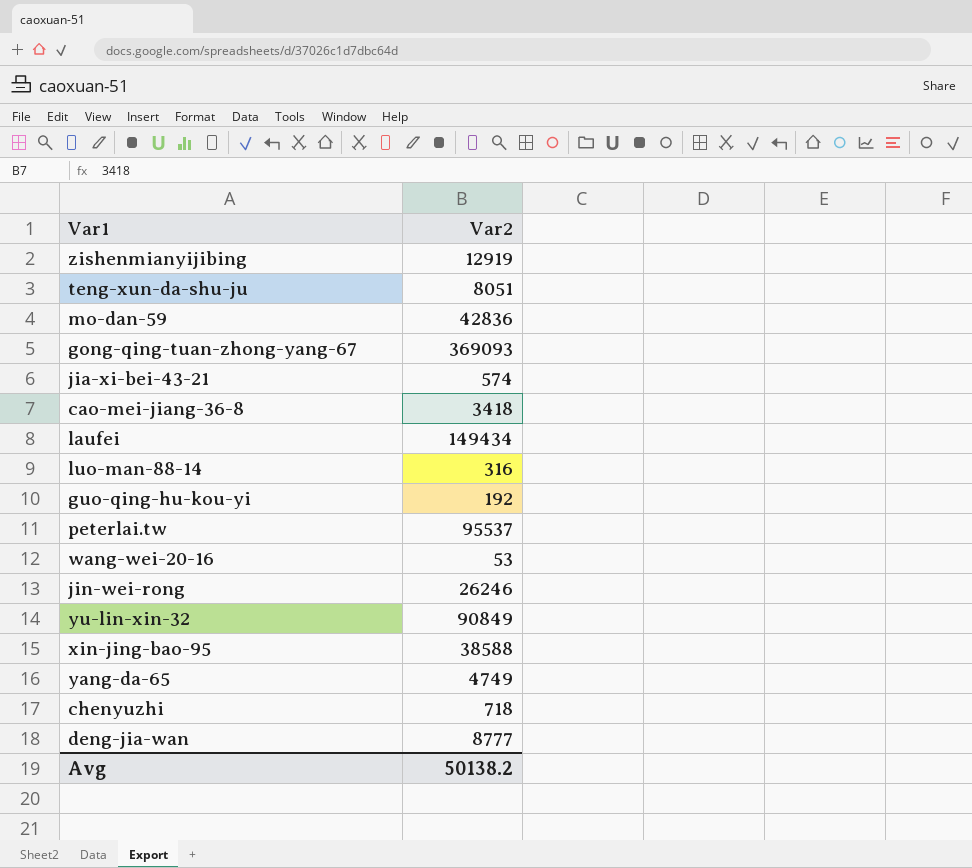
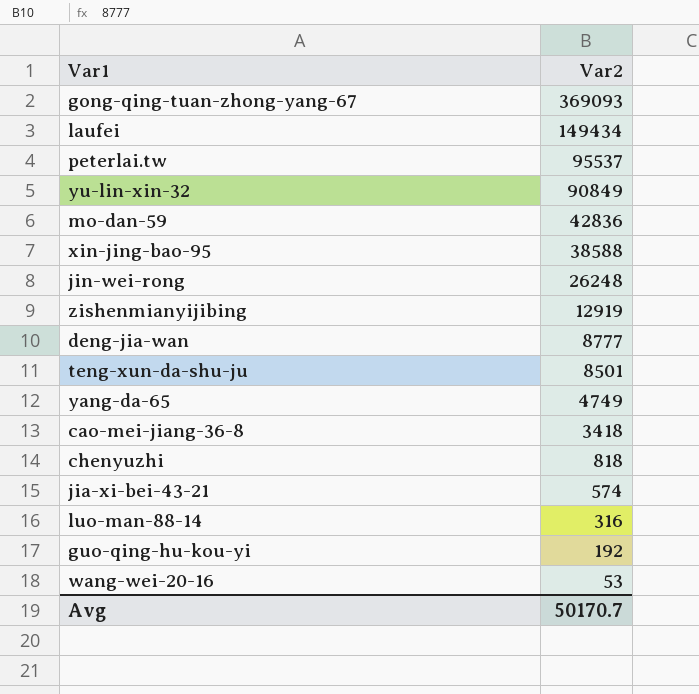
row order: none -> Var2 descending
jin-wei-rong | Var2: 26246 -> 26248
teng-xun-da-shu-ju | Var2: 8051 -> 8501
chenyuzhi | Var2: 718 -> 818
Avg | Var2: 50138.2 -> 50170.7

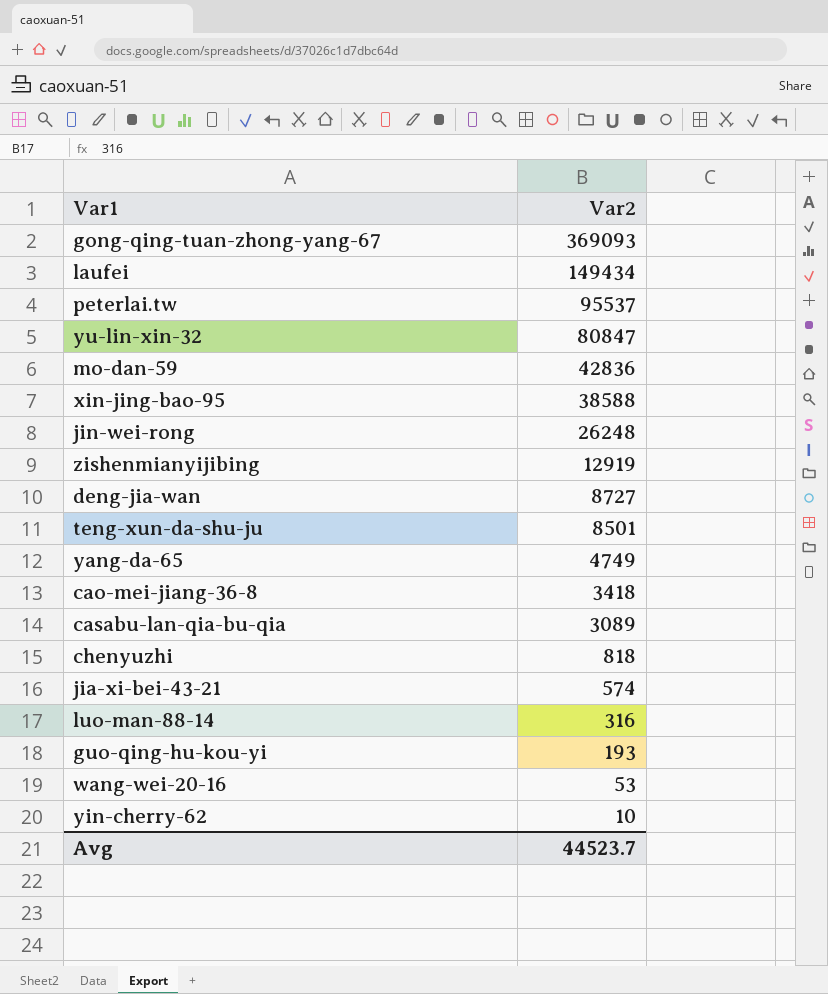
yu-lin-xin-32 | Var2: 90849 -> 80847
deng-jia-wan | Var2: 8777 -> 8727
row casabu-lan-qia-bu-qia: none -> 3089
guo-qing-hu-kou-yi | Var2: 192 -> 193
row yin-cherry-62: none -> 10
Avg | Var2: 50170.7 -> 44523.7

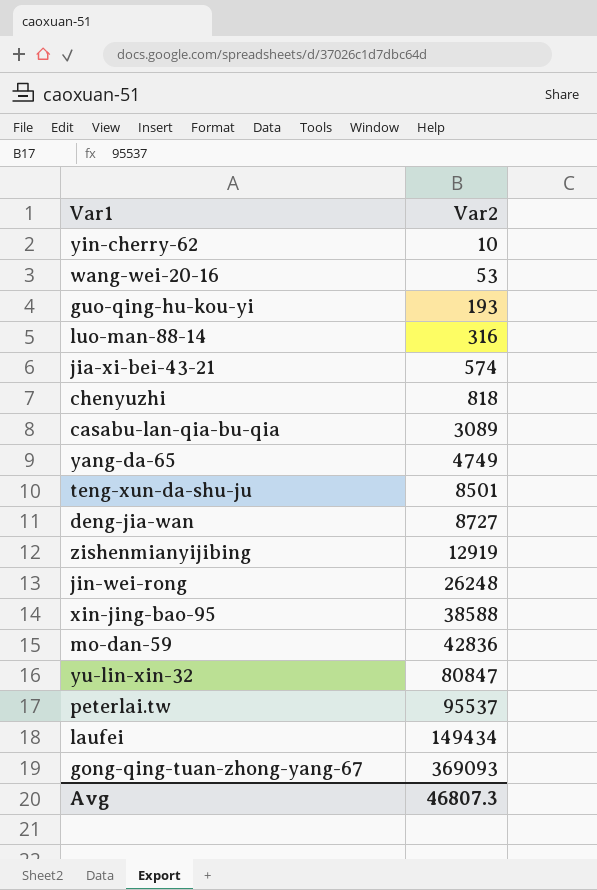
row order: Var2 descending -> Var2 ascending
row cao-mei-jiang-36-8: 3418 -> none
Avg | Var2: 44523.7 -> 46807.3

